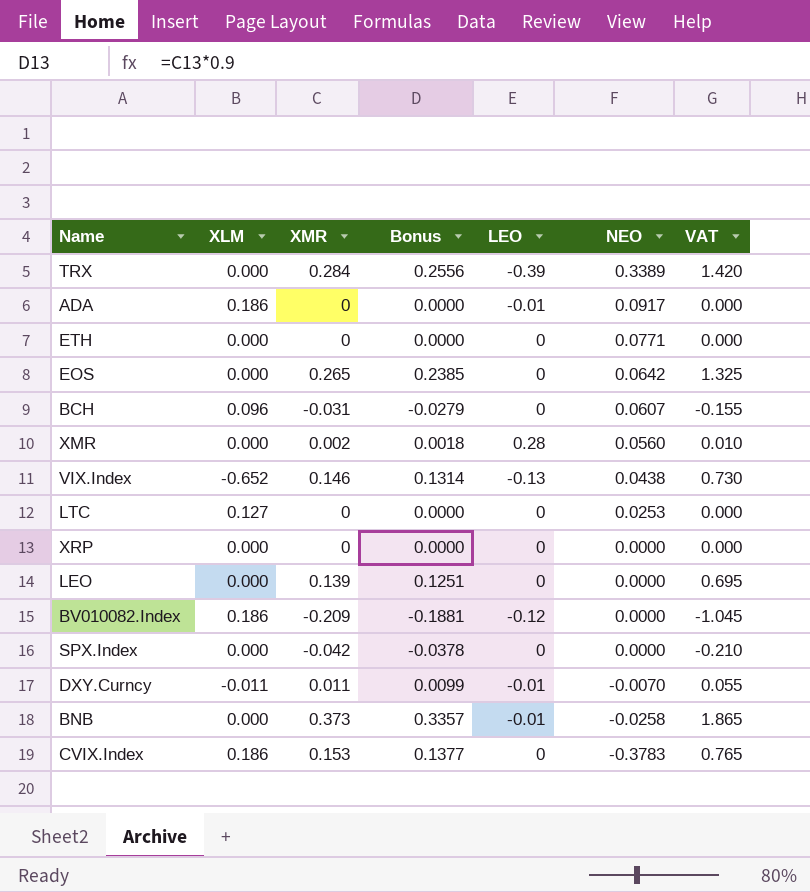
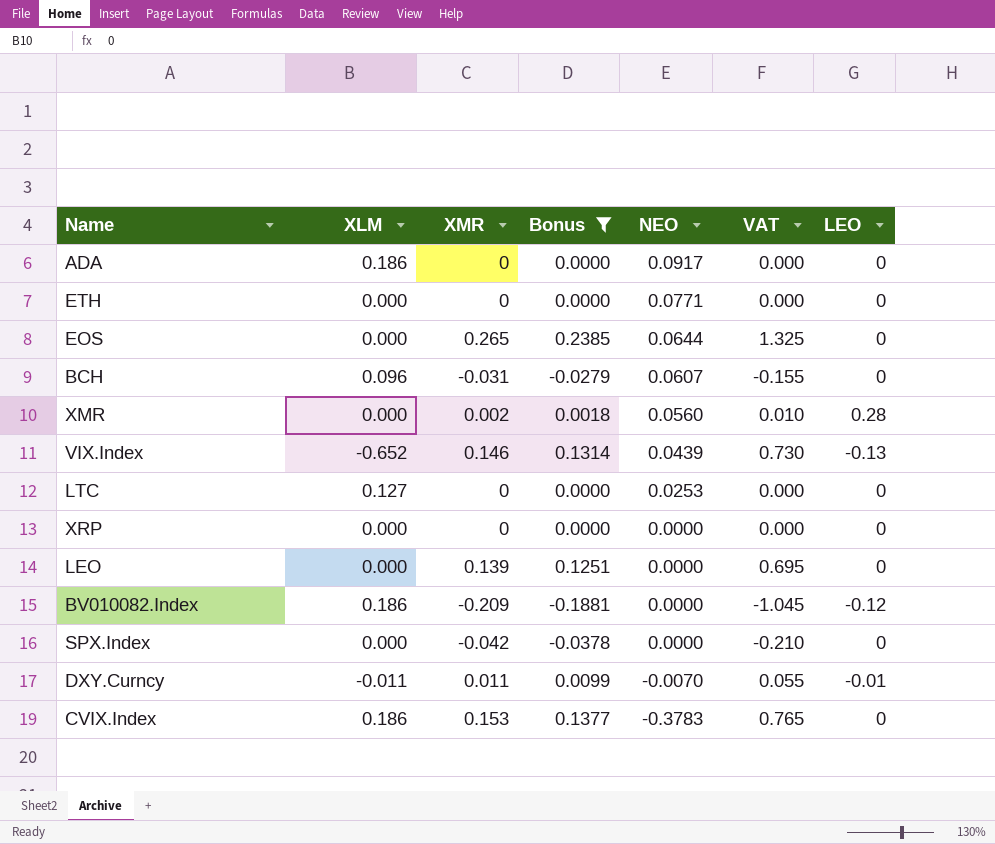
filter: none -> Bonus <= 0.2385
column LEO | position: 5 -> 7
ADA | LEO: -0.01 -> 0
EOS | NEO: 0.0642 -> 0.0644
VIX.Index | NEO: 0.0438 -> 0.0439

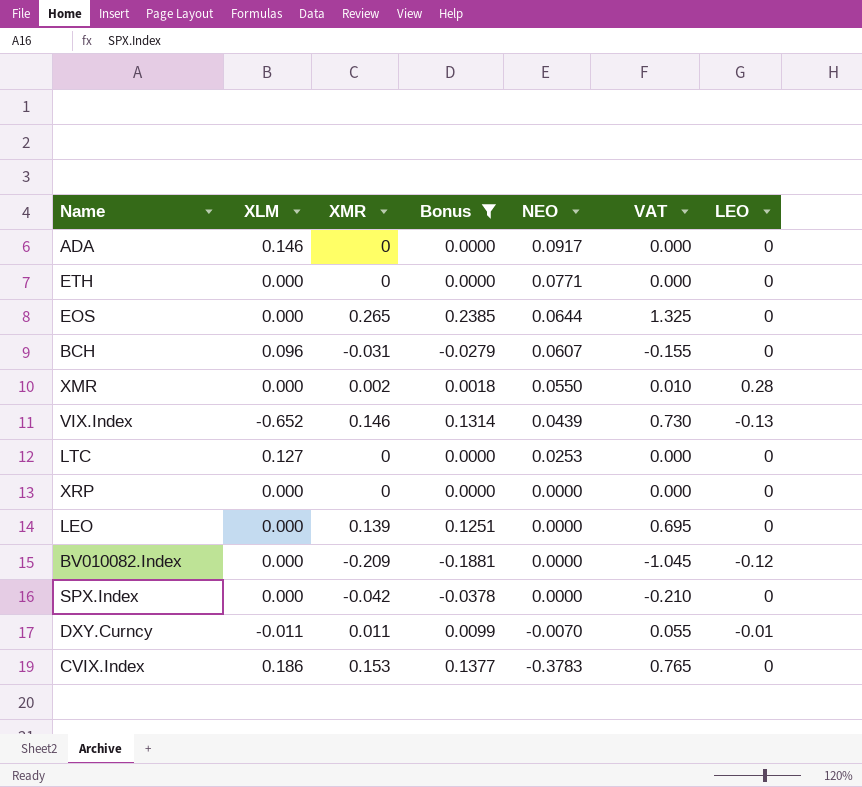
ADA | XLM: 0.186 -> 0.146
XMR | NEO: 0.0560 -> 0.0550
BV010082.Index | XLM: 0.186 -> 0.000

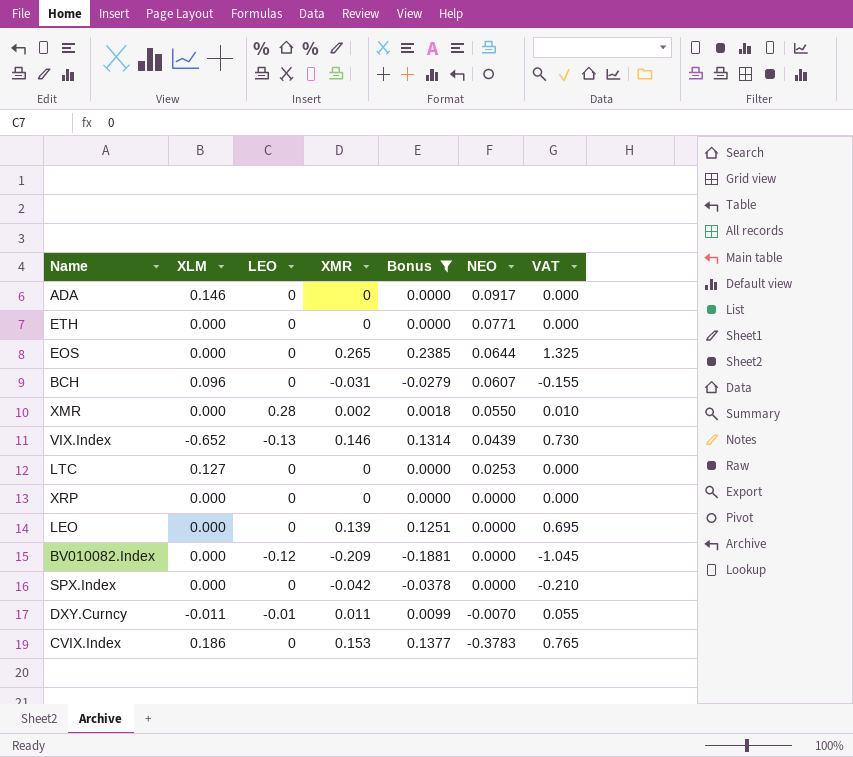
column LEO | position: 7 -> 3

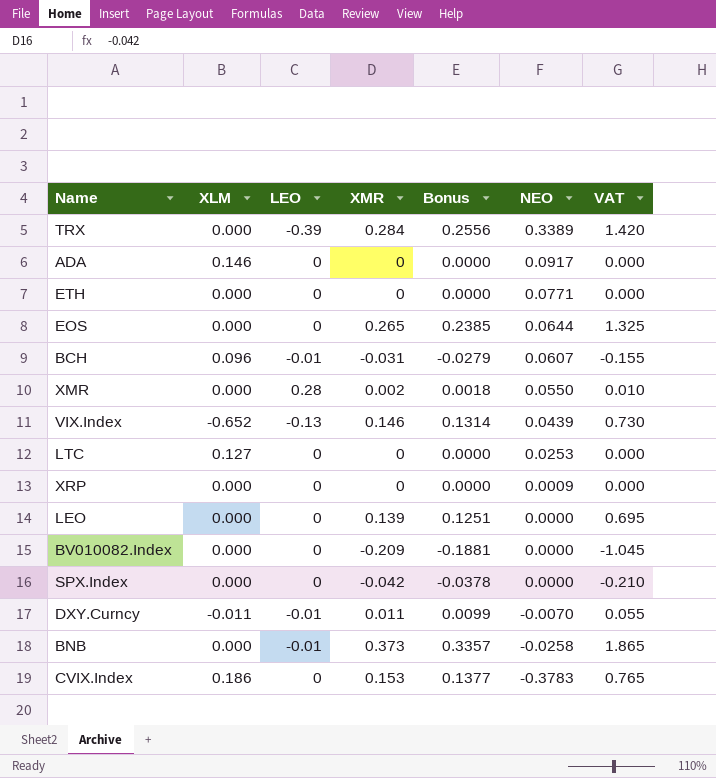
filter: Bonus <= 0.2385 -> none
BCH | LEO: 0 -> -0.01
XRP | NEO: 0.0000 -> 0.0009
BV010082.Index | LEO: -0.12 -> 0

